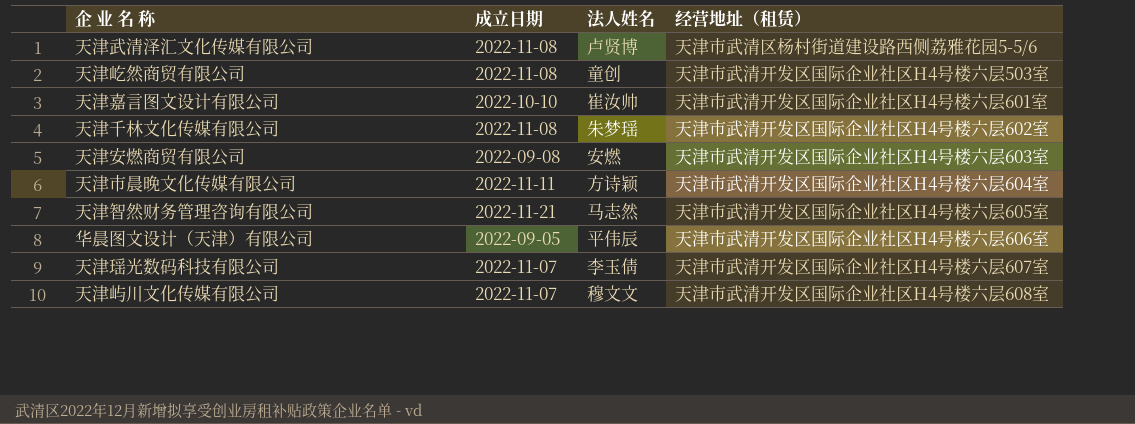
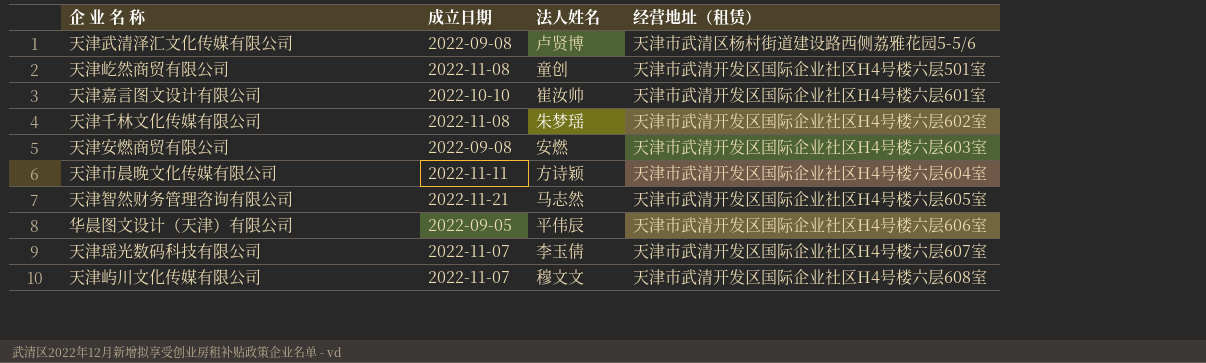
天津武清泽汇文化传媒有限公司 | 成立日期: 2022-11-08 -> 2022-09-08
天津屹然商贸有限公司 | 经营地址（租赁）: 天津市武清开发区国际企业社区H4号楼六层503室 -> 天津市武清开发区国际企业社区H4号楼六层501室

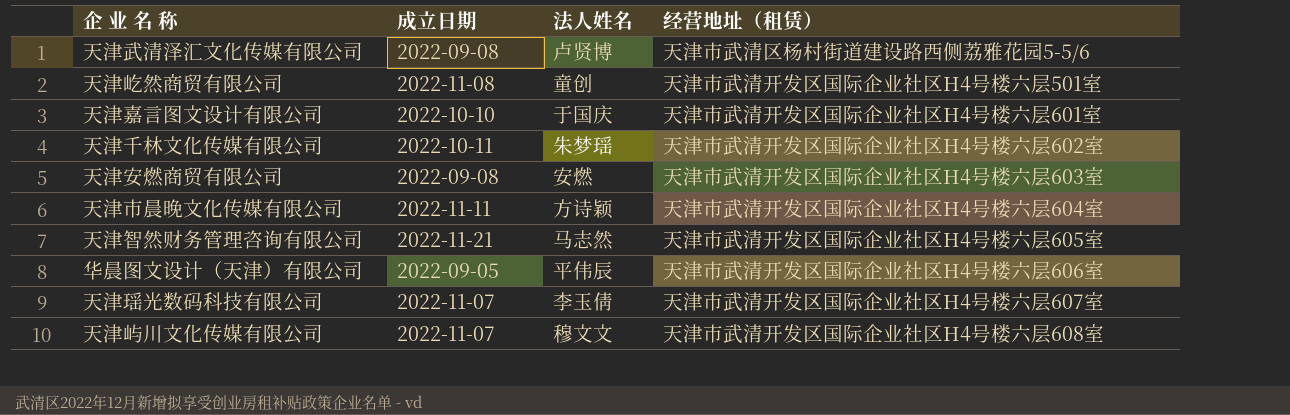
天津嘉言图文设计有限公司 | 法人姓名: 崔汝帅 -> 于国庆
天津千林文化传媒有限公司 | 成立日期: 2022-11-08 -> 2022-10-11

